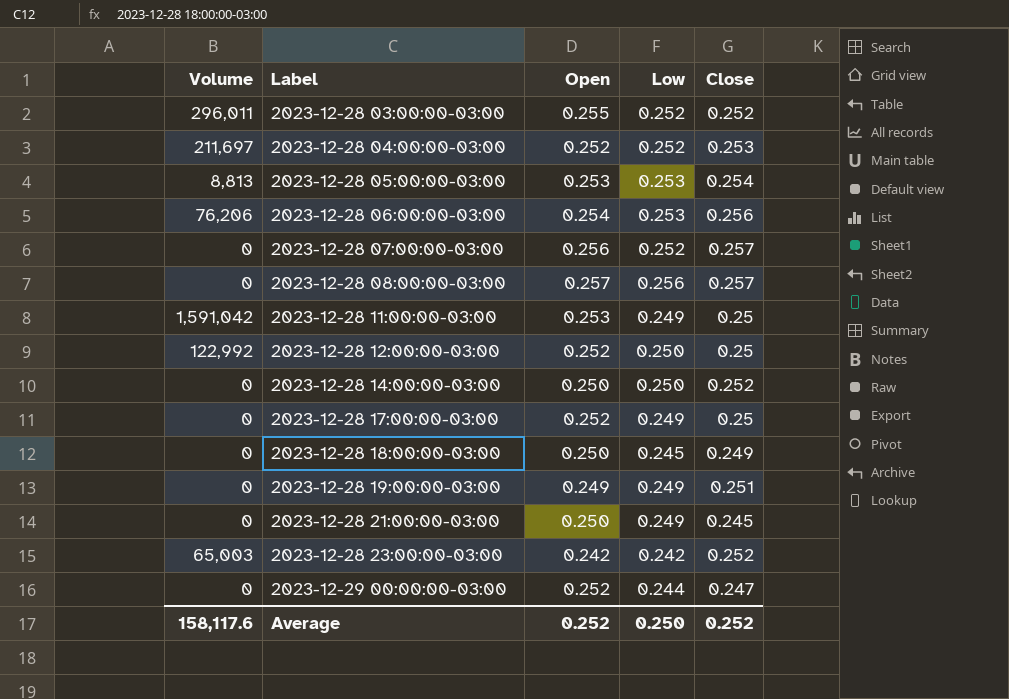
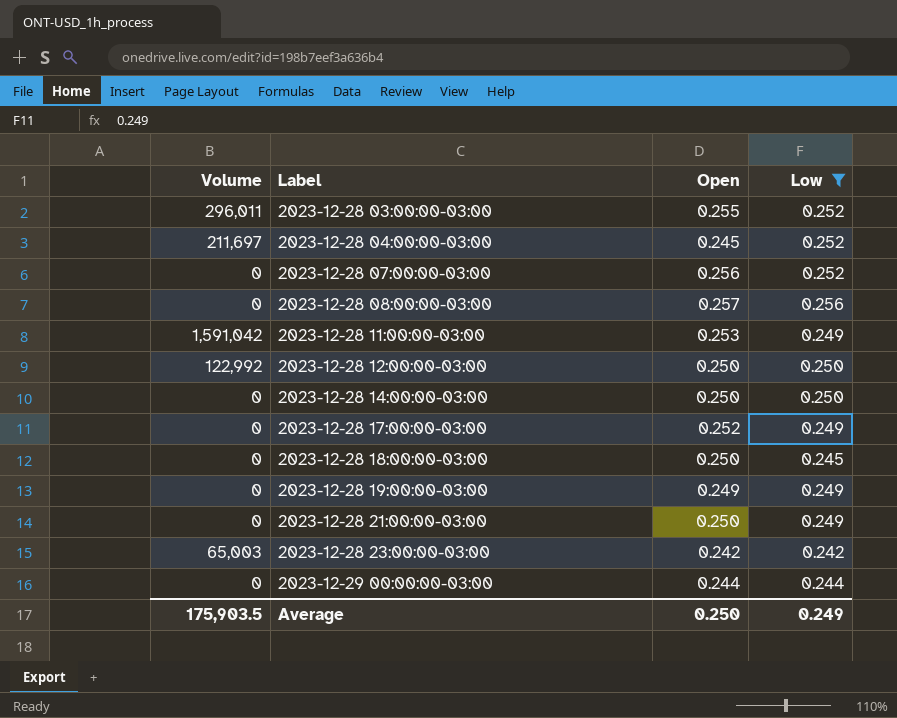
filter: none -> Low != 0.253
column Close | position: 5 -> none
2023-12-28 04:00:00-03:00 | Open: 0.252 -> 0.245
2023-12-28 12:00:00-03:00 | Open: 0.252 -> 0.250
2023-12-29 00:00:00-03:00 | Open: 0.252 -> 0.244
Average | Volume: 158,117.6 -> 175,903.5
Average | Open: 0.252 -> 0.250
Average | Low: 0.250 -> 0.249

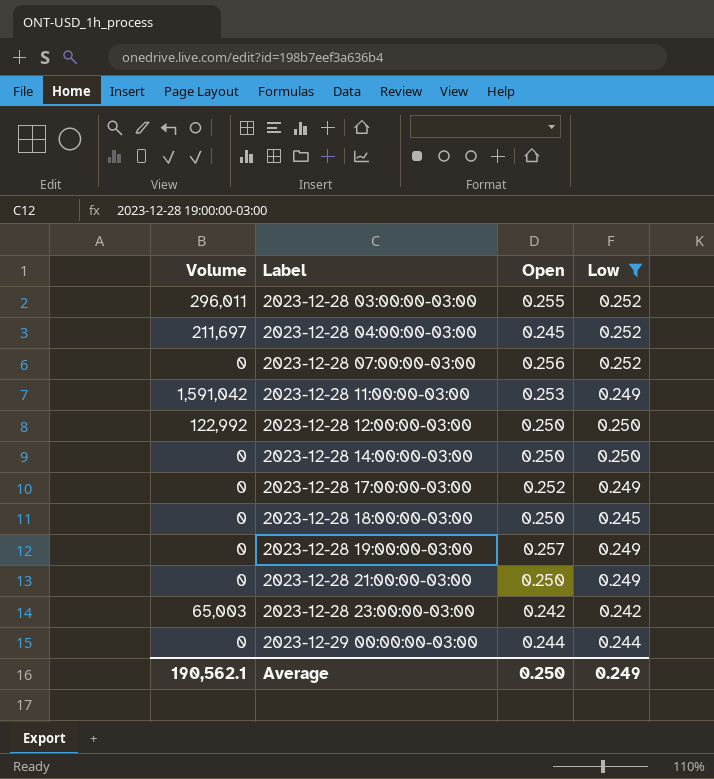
row 2023-12-28 08:00:00-03:00: 0 | 0.257 | 0.256 -> none
2023-12-28 19:00:00-03:00 | Open: 0.249 -> 0.257
Average | Volume: 175,903.5 -> 190,562.1

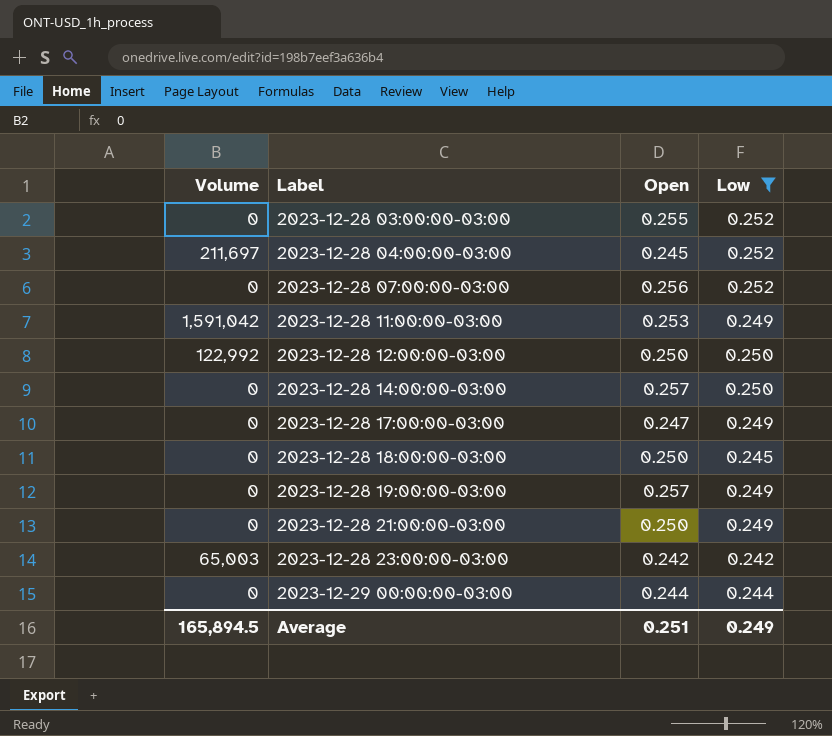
2023-12-28 03:00:00-03:00 | Volume: 296,011 -> 0
2023-12-28 14:00:00-03:00 | Open: 0.250 -> 0.257
2023-12-28 17:00:00-03:00 | Open: 0.252 -> 0.247
Average | Volume: 190,562.1 -> 165,894.5
Average | Open: 0.250 -> 0.251

